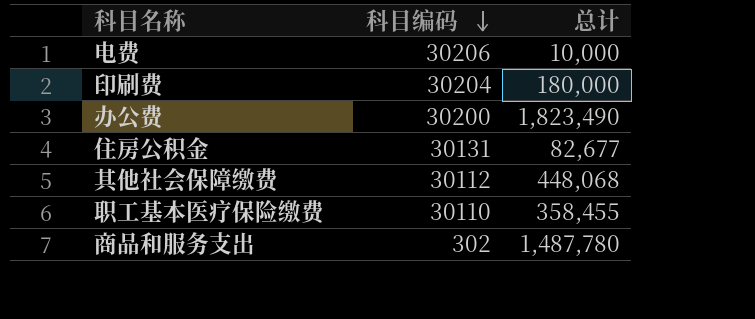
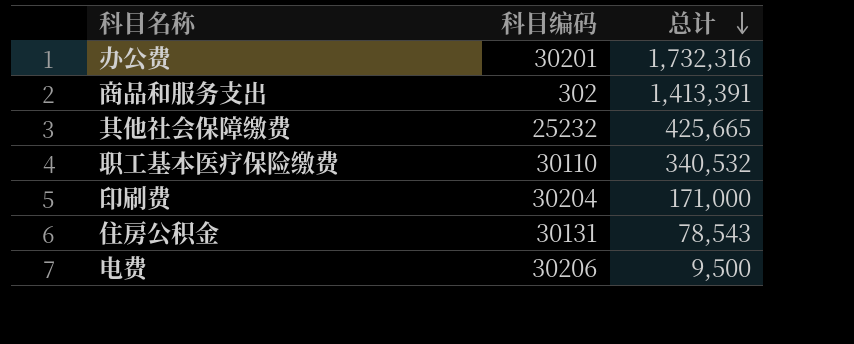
row order: 科目编码 descending -> 总计 descending
办公费 | 科目编码: 30200 -> 30201
办公费 | 总计: 1,823,490 -> 1,732,316
商品和服务支出 | 总计: 1,487,780 -> 1,413,391
其他社会保障缴费 | 科目编码: 30112 -> 25232
其他社会保障缴费 | 总计: 448,068 -> 425,665
职工基本医疗保险缴费 | 总计: 358,455 -> 340,532
印刷费 | 总计: 180,000 -> 171,000
住房公积金 | 总计: 82,677 -> 78,543
电费 | 总计: 10,000 -> 9,500

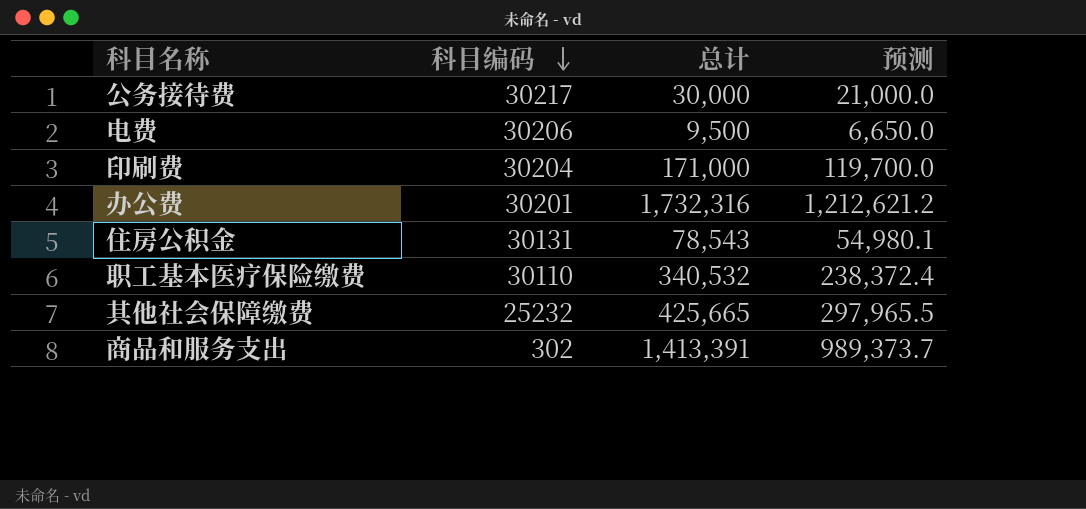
row order: 总计 descending -> 科目编码 descending
column 预测 | formula: none -> [总计] * 0.7
row 公务接待费: none -> 30217 | 30,000 | 21,000.0

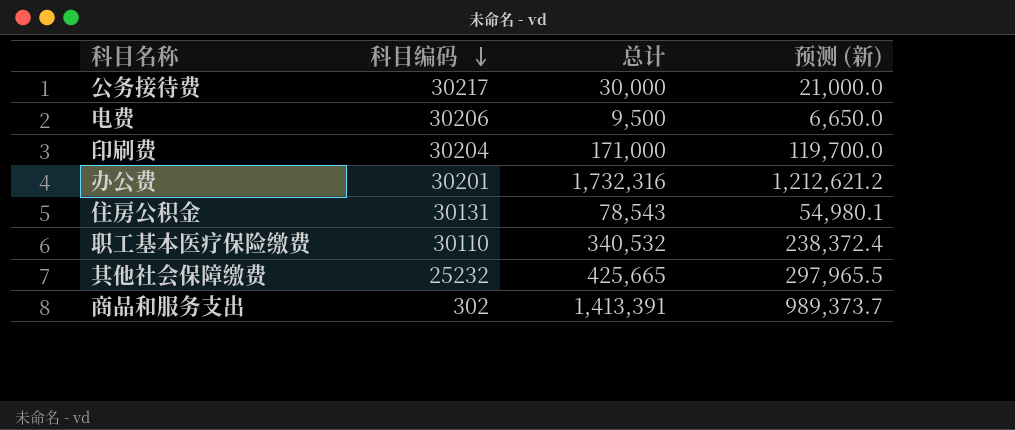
column name: 预测 -> 预测 (新)

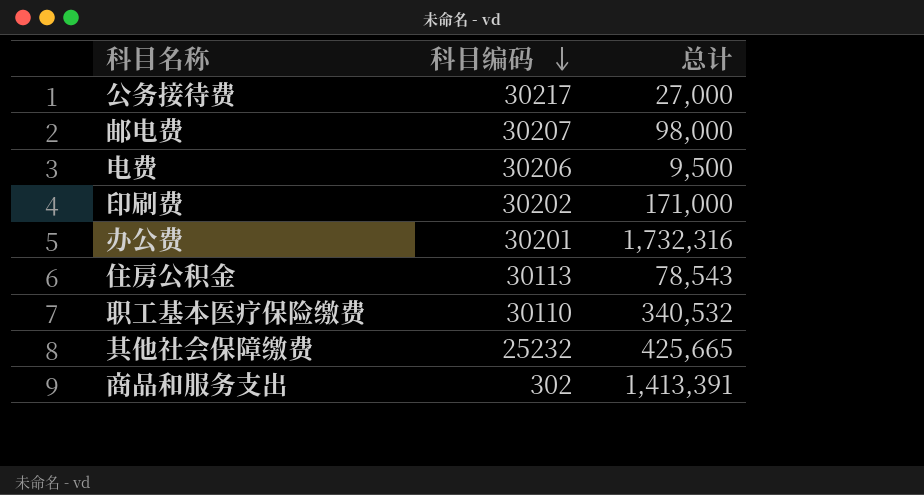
column 预测 (新) | formula: [总计] * 0.7 -> none
公务接待费 | 总计: 30,000 -> 27,000
row 邮电费: none -> 30207 | 98,000
印刷费 | 科目编码: 30204 -> 30202
住房公积金 | 科目编码: 30131 -> 30113

